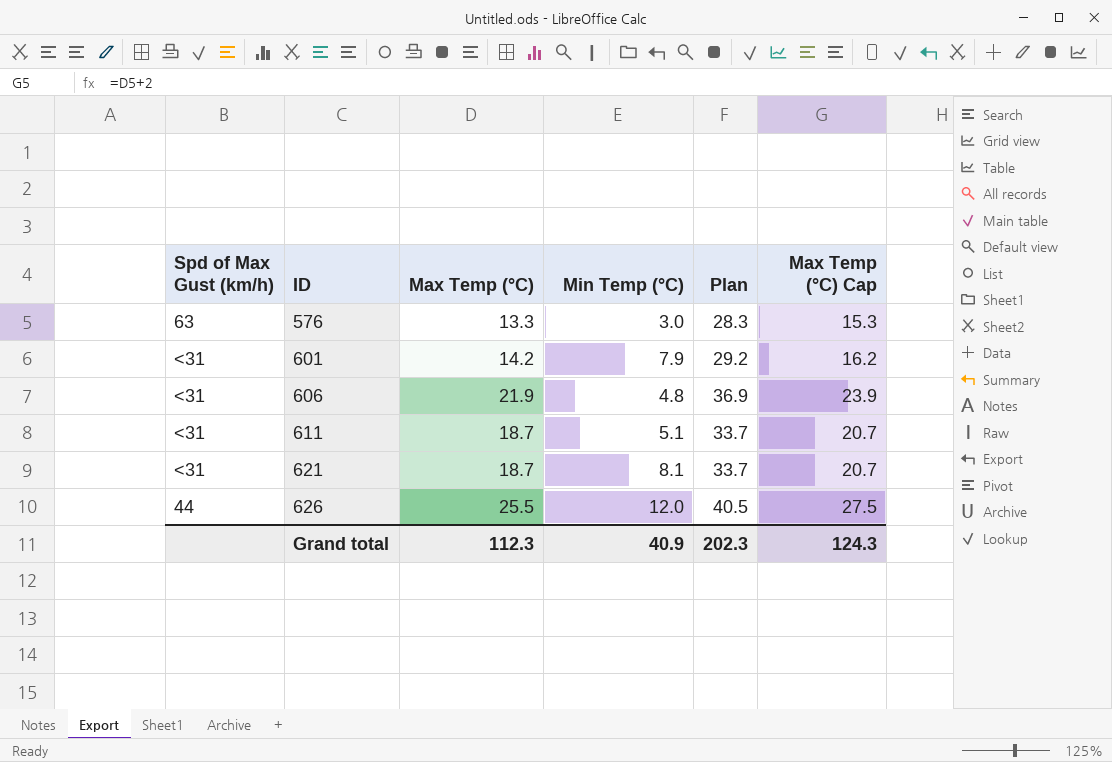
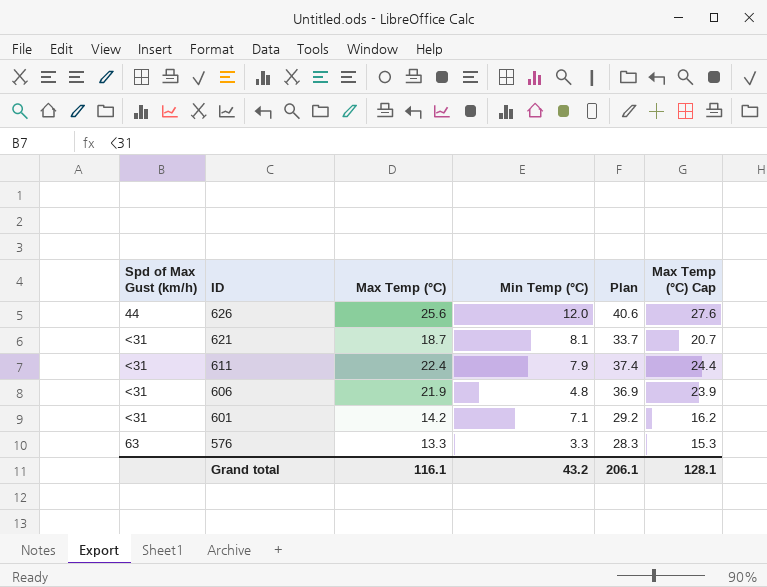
row order: ID ascending -> ID descending
626 | Max Temp (°C): 25.5 -> 25.6
626 | Plan: 40.5 -> 40.6
626 | Max Temp (°C) Cap: 27.5 -> 27.6
611 | Max Temp (°C): 18.7 -> 22.4
611 | Min Temp (°C): 5.1 -> 7.9
611 | Plan: 33.7 -> 37.4
611 | Max Temp (°C) Cap: 20.7 -> 24.4
601 | Min Temp (°C): 7.9 -> 7.1
576 | Min Temp (°C): 3.0 -> 3.3
Grand total | Max Temp (°C): 112.3 -> 116.1
Grand total | Min Temp (°C): 40.9 -> 43.2
Grand total | Plan: 202.3 -> 206.1
Grand total | Max Temp (°C) Cap: 124.3 -> 128.1

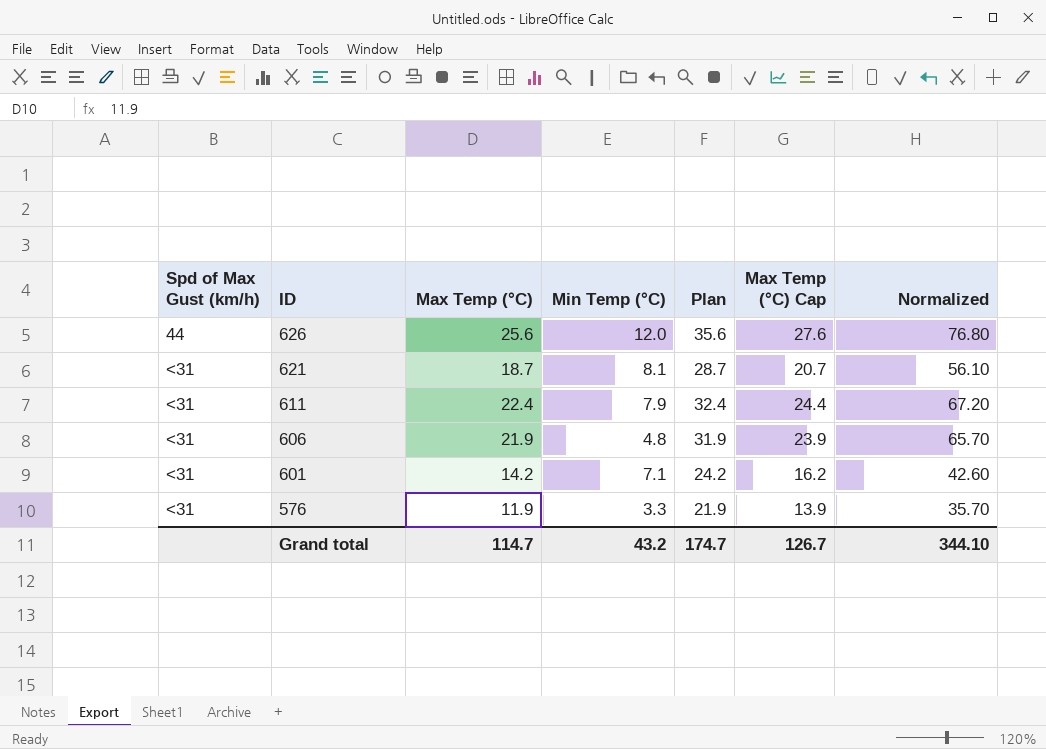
column Plan | formula: [Max Temp (°C)] + 15 -> [Max Temp (°C)] + 10
column Normalized | formula: none -> [Max Temp (°C)] * 3
576 | Spd of Max Gust (km/h): 63 -> <31
576 | Max Temp (°C): 13.3 -> 11.9
576 | Max Temp (°C) Cap: 15.3 -> 13.9
Grand total | Max Temp (°C): 116.1 -> 114.7
Grand total | Plan: 206.1 -> 174.7
Grand total | Max Temp (°C) Cap: 128.1 -> 126.7

